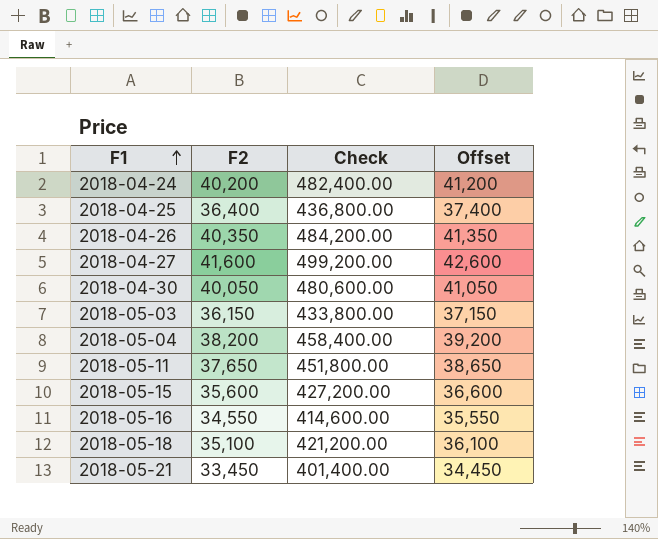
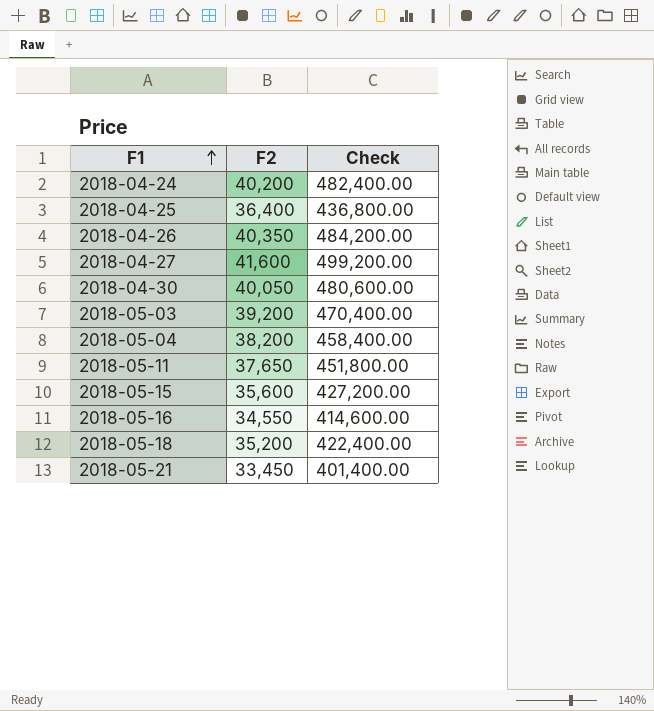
column Offset | formula: [F2] + 1000 -> none
2018-05-03 | F2: 36,150 -> 39,200
2018-05-03 | Check: 433,800.00 -> 470,400.00
2018-05-18 | F2: 35,100 -> 35,200
2018-05-18 | Check: 421,200.00 -> 422,400.00

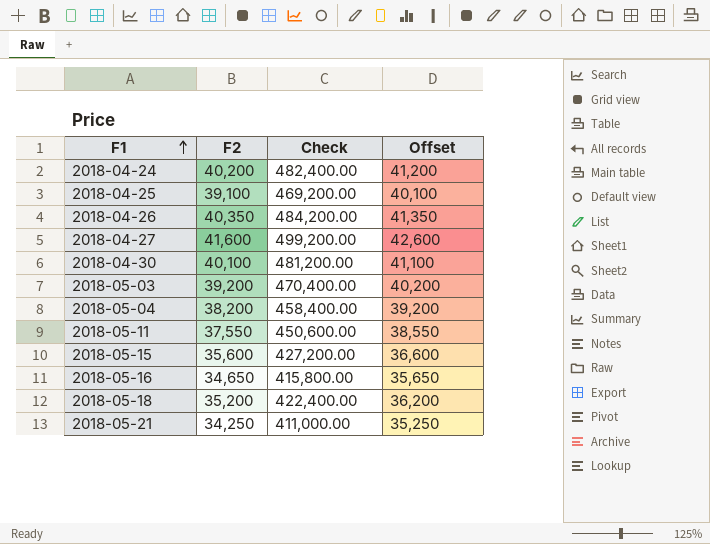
column Offset | formula: none -> [F2] + 1000
2018-04-25 | F2: 36,400 -> 39,100
2018-04-25 | Check: 436,800.00 -> 469,200.00
2018-04-30 | F2: 40,050 -> 40,100
2018-04-30 | Check: 480,600.00 -> 481,200.00
2018-05-11 | F2: 37,650 -> 37,550
2018-05-11 | Check: 451,800.00 -> 450,600.00
2018-05-16 | F2: 34,550 -> 34,650
2018-05-16 | Check: 414,600.00 -> 415,800.00
2018-05-21 | F2: 33,450 -> 34,250
2018-05-21 | Check: 401,400.00 -> 411,000.00

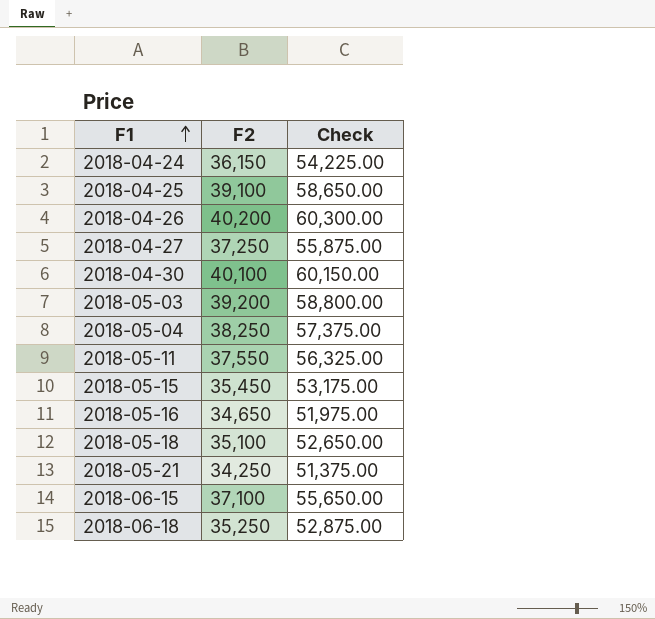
column Offset | formula: [F2] + 1000 -> none
column Check | formula: [F2] * 12 -> [F2] * 1.5
2018-04-24 | F2: 40,200 -> 36,150
2018-04-26 | F2: 40,350 -> 40,200
2018-04-27 | F2: 41,600 -> 37,250
2018-05-04 | F2: 38,200 -> 38,250
2018-05-15 | F2: 35,600 -> 35,450
2018-05-18 | F2: 35,200 -> 35,100
row 2018-06-15: none -> 37,100 | 55,650.00
row 2018-06-18: none -> 35,250 | 52,875.00

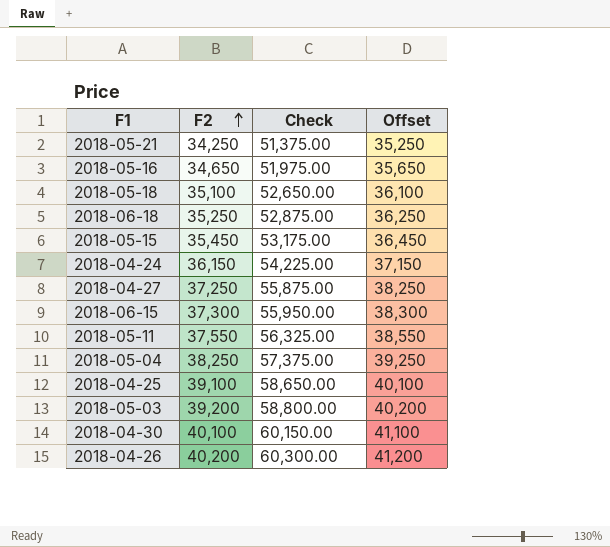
row order: F1 ascending -> F2 ascending
column Offset | formula: none -> [F2] + 1000
2018-06-15 | F2: 37,100 -> 37,300
2018-06-15 | Check: 55,650.00 -> 55,950.00

